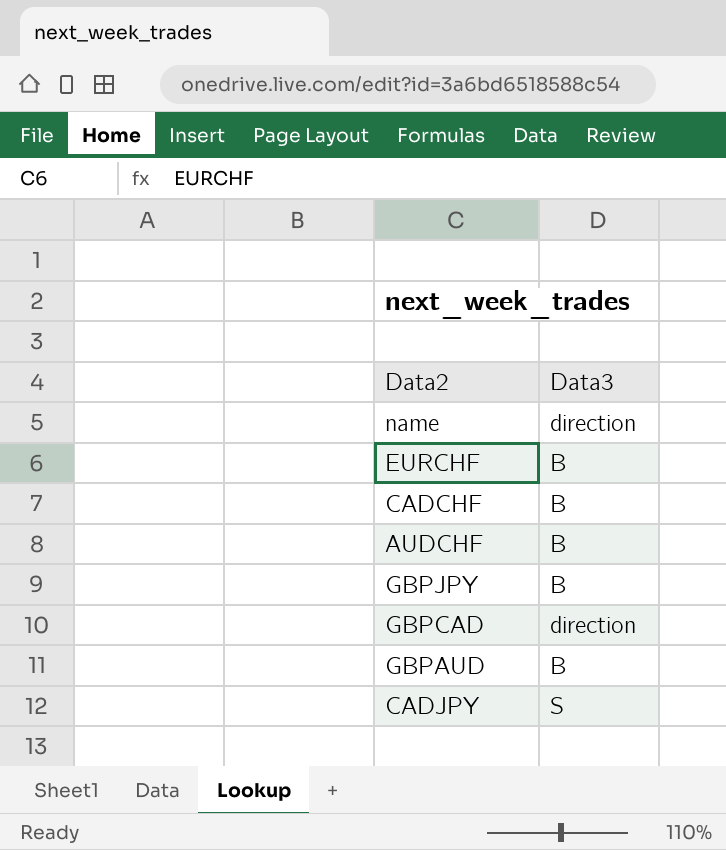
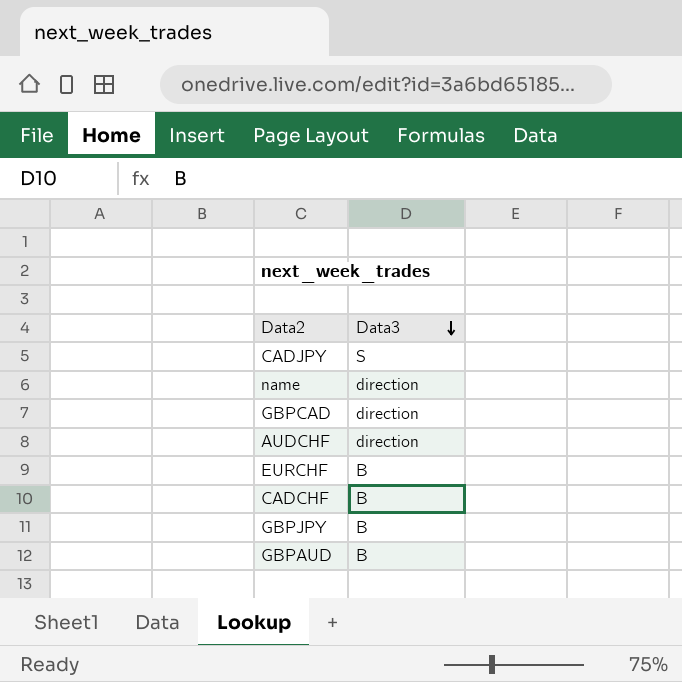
row order: none -> Data3 descending
AUDCHF | Data3: B -> direction

